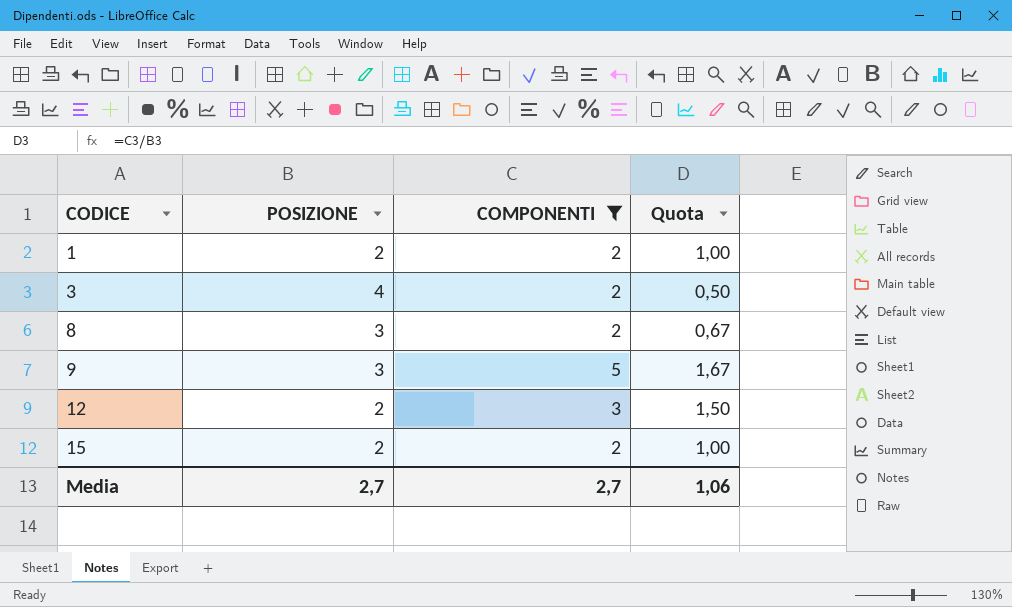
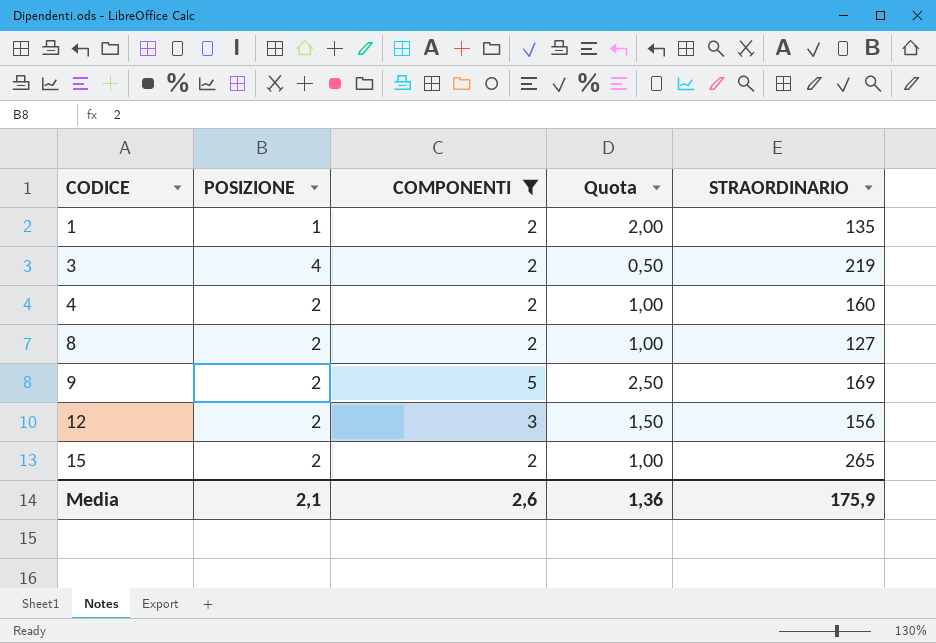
column STRAORDINARIO | position: none -> 5
1 | POSIZIONE: 2 -> 1
1 | Quota: 1,00 -> 2,00
row 4: none -> 2 | 2 | 1,00 | 160
8 | POSIZIONE: 3 -> 2
8 | Quota: 0,67 -> 1,00
9 | POSIZIONE: 3 -> 2
9 | Quota: 1,67 -> 2,50
Media | POSIZIONE: 2,7 -> 2,1
Media | COMPONENTI: 2,7 -> 2,6
Media | Quota: 1,06 -> 1,36

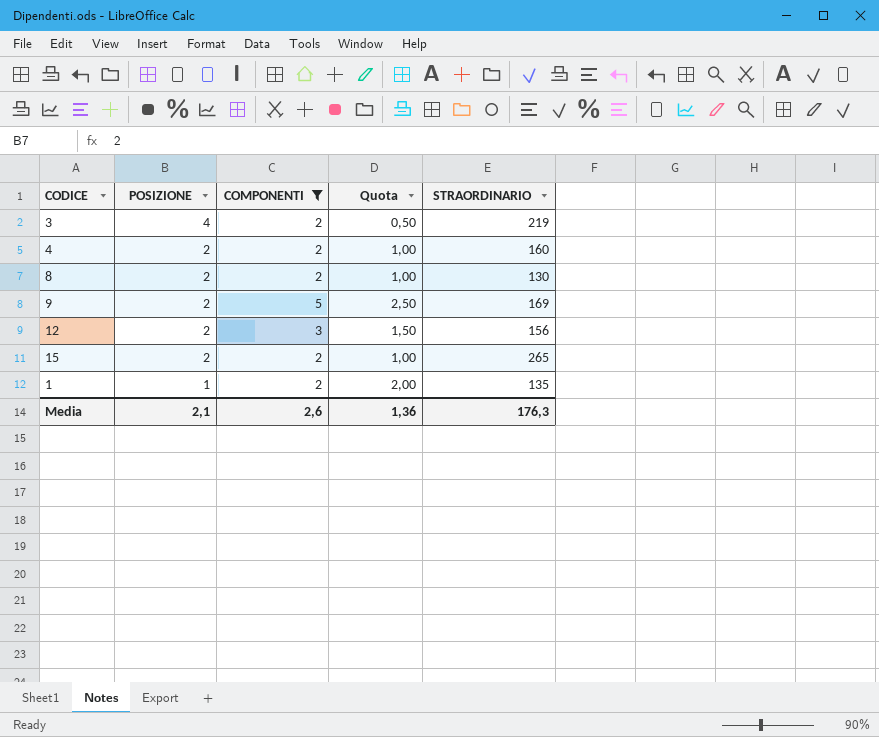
row order: CODICE ascending -> POSIZIONE descending
8 | STRAORDINARIO: 127 -> 130
Media | STRAORDINARIO: 175,9 -> 176,3

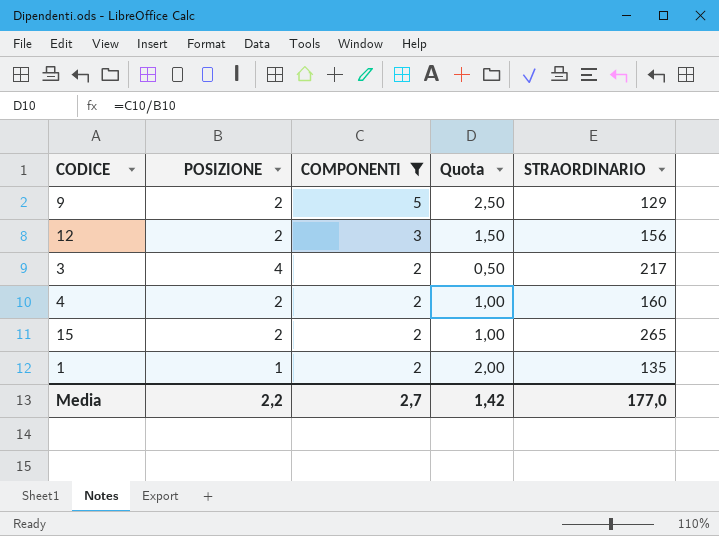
row order: POSIZIONE descending -> COMPONENTI descending
row 8: 2 | 2 | 1,00 | 130 -> none
9 | STRAORDINARIO: 169 -> 129
3 | STRAORDINARIO: 219 -> 217
Media | POSIZIONE: 2,1 -> 2,2
Media | COMPONENTI: 2,6 -> 2,7
Media | Quota: 1,36 -> 1,42
Media | STRAORDINARIO: 176,3 -> 177,0

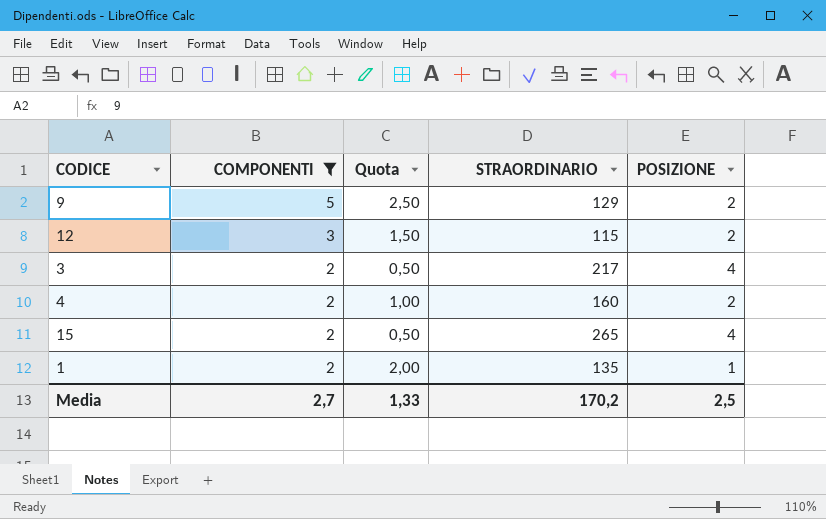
column POSIZIONE | position: 2 -> 5
12 | STRAORDINARIO: 156 -> 115
15 | Quota: 1,00 -> 0,50
15 | POSIZIONE: 2 -> 4
Media | Quota: 1,42 -> 1,33
Media | STRAORDINARIO: 177,0 -> 170,2
Media | POSIZIONE: 2,2 -> 2,5

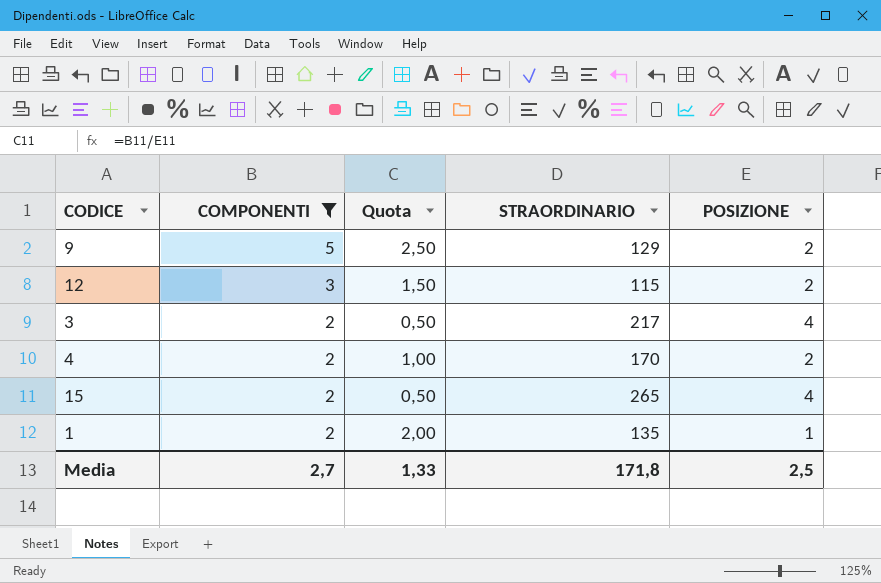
4 | STRAORDINARIO: 160 -> 170
Media | STRAORDINARIO: 170,2 -> 171,8

